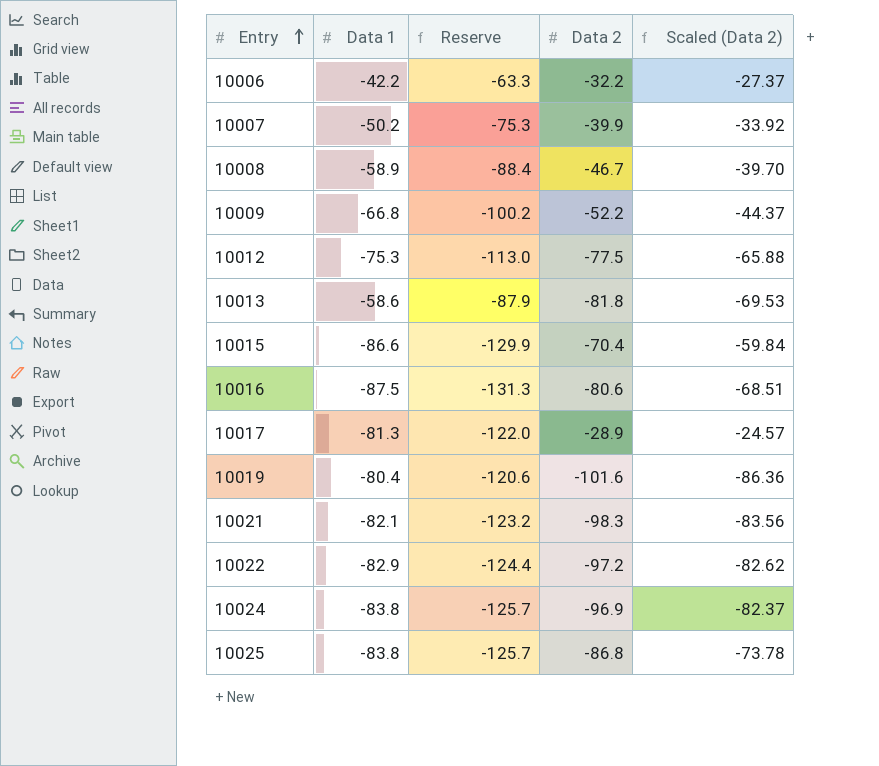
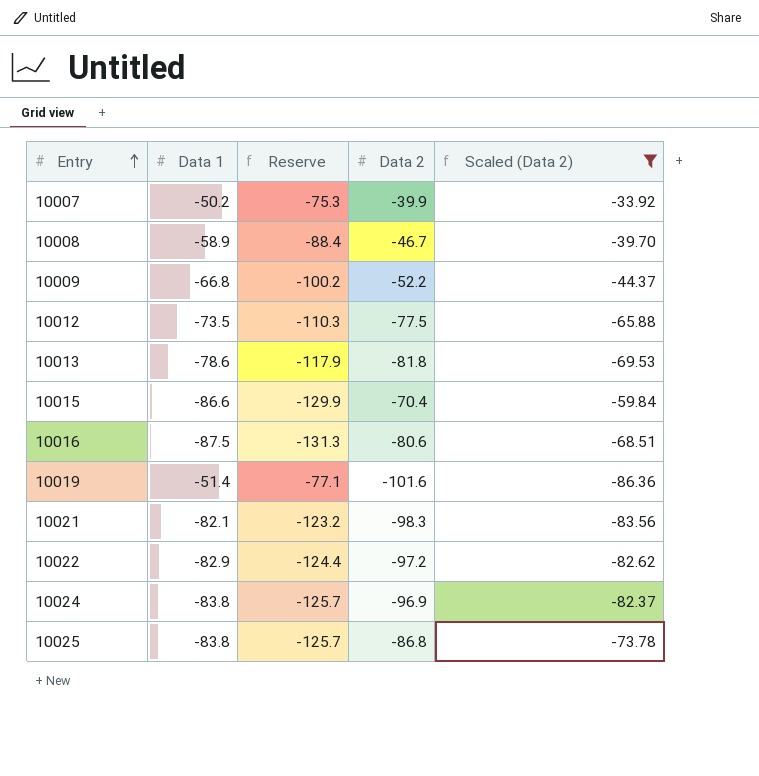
filter: none -> Scaled (Data 2) <= -33.92
10012 | Data 1: -75.3 -> -73.5
10012 | Reserve: -113.0 -> -110.3
10013 | Data 1: -58.6 -> -78.6
10013 | Reserve: -87.9 -> -117.9
10019 | Data 1: -80.4 -> -51.4
10019 | Reserve: -120.6 -> -77.1

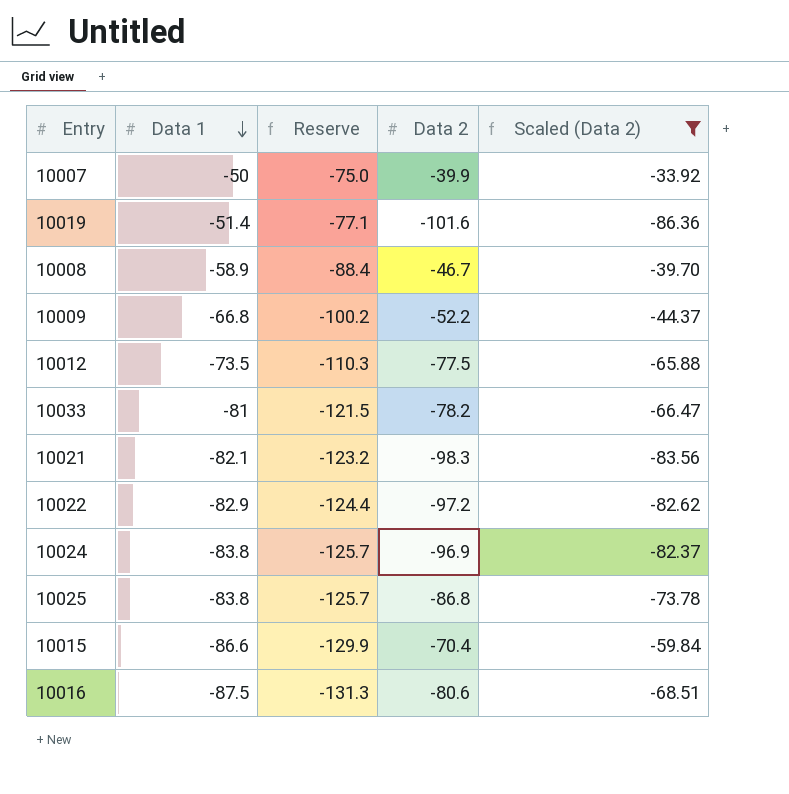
row order: Entry ascending -> Data 1 descending
row 10013: -78.6 | -117.9 | -81.8 | -69.53 -> none
10007 | Data 1: -50.2 -> -50
10007 | Reserve: -75.3 -> -75.0
row 10033: none -> -81 | -121.5 | -78.2 | -66.47

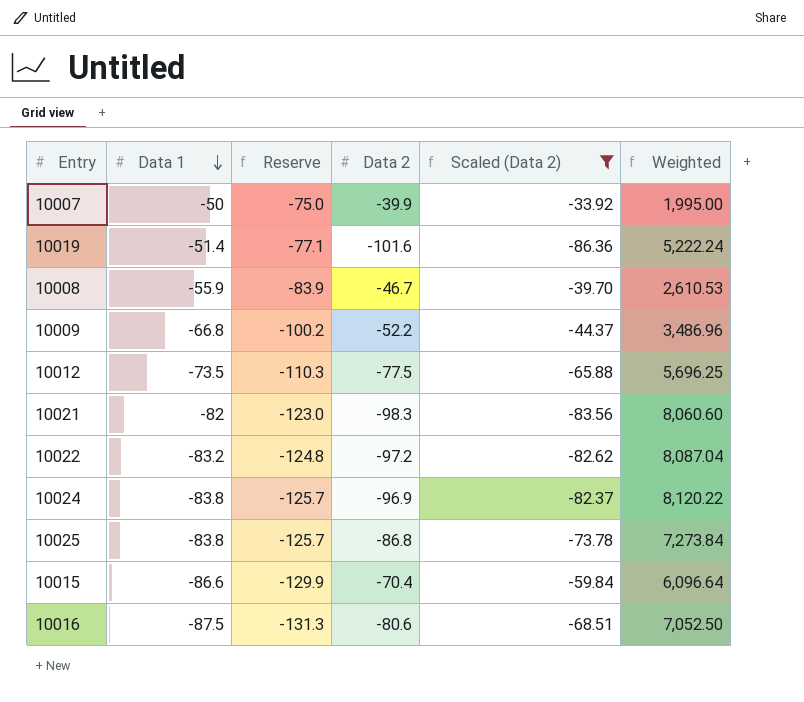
column Weighted | formula: none -> [Data 1] * [Data 2]
row 10033: -81 | -121.5 | -78.2 | -66.47 -> none
10008 | Data 1: -58.9 -> -55.9
10008 | Reserve: -88.4 -> -83.9
10021 | Data 1: -82.1 -> -82
10021 | Reserve: -123.2 -> -123.0
10022 | Data 1: -82.9 -> -83.2
10022 | Reserve: -124.4 -> -124.8

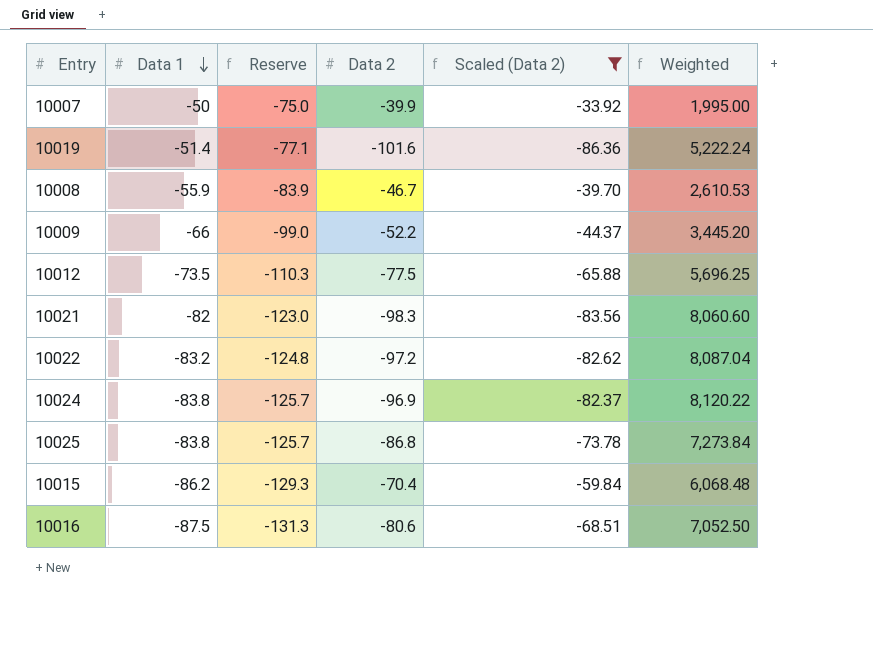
10009 | Data 1: -66.8 -> -66
10009 | Reserve: -100.2 -> -99.0
10009 | Weighted: 3,486.96 -> 3,445.20
10015 | Data 1: -86.6 -> -86.2
10015 | Reserve: -129.9 -> -129.3
10015 | Weighted: 6,096.64 -> 6,068.48

